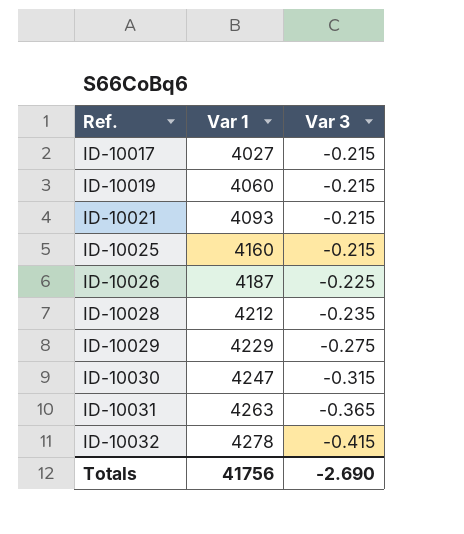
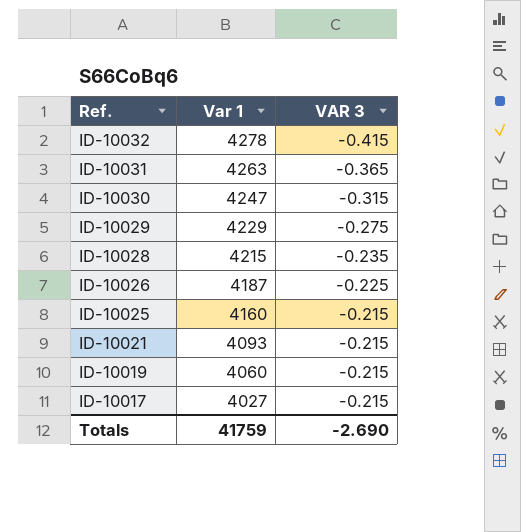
row order: Ref. ascending -> Ref. descending
column name: Var 3 -> VAR 3
ID-10028 | Var 1: 4212 -> 4215
Totals | Var 1: 41756 -> 41759

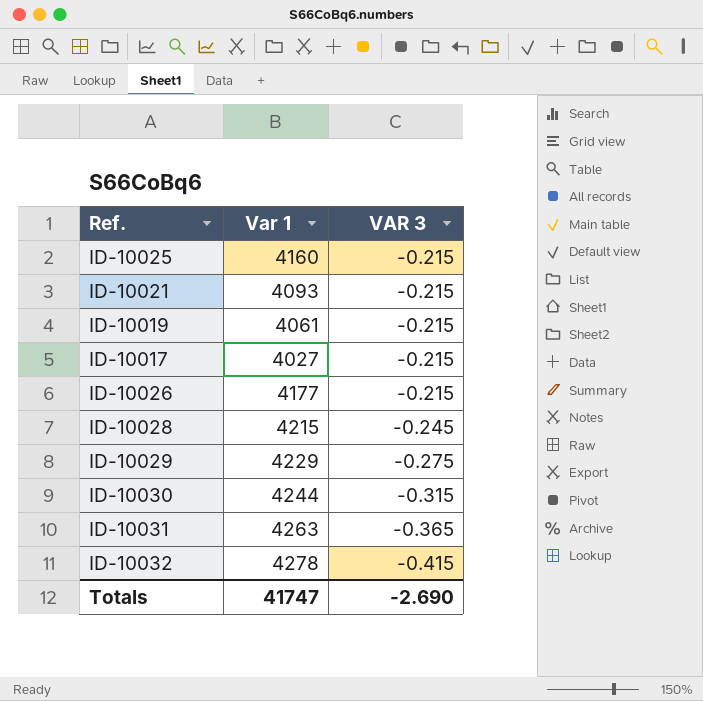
row order: Ref. descending -> VAR 3 descending
ID-10019 | Var 1: 4060 -> 4061
ID-10026 | Var 1: 4187 -> 4177
ID-10026 | VAR 3: -0.225 -> -0.215
ID-10028 | VAR 3: -0.235 -> -0.245
ID-10030 | Var 1: 4247 -> 4244
Totals | Var 1: 41759 -> 41747

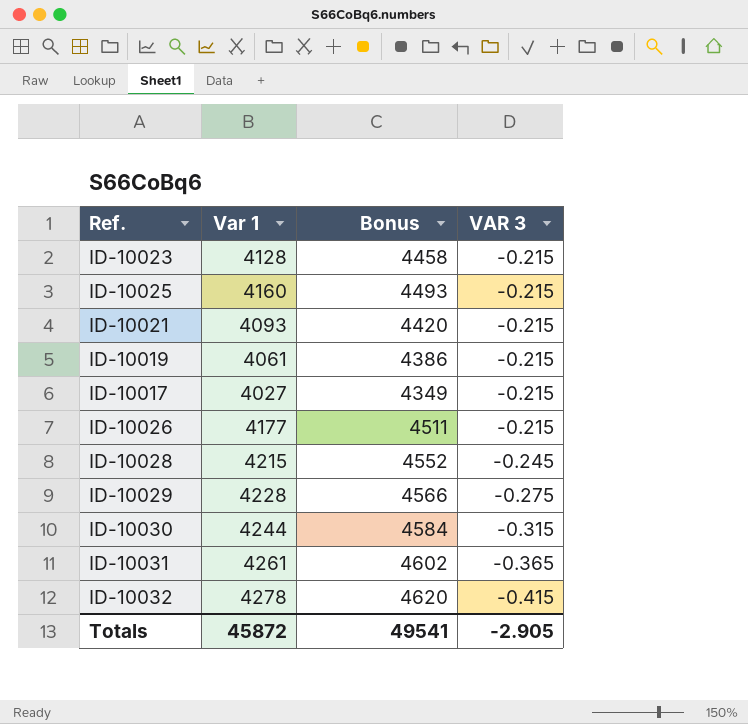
column Bonus | formula: none -> [Var 1] * 1.08
row ID-10023: none -> 4128 | 4458 | -0.215
ID-10029 | Var 1: 4229 -> 4228
ID-10031 | Var 1: 4263 -> 4261
Totals | Var 1: 41747 -> 45872
Totals | VAR 3: -2.690 -> -2.905

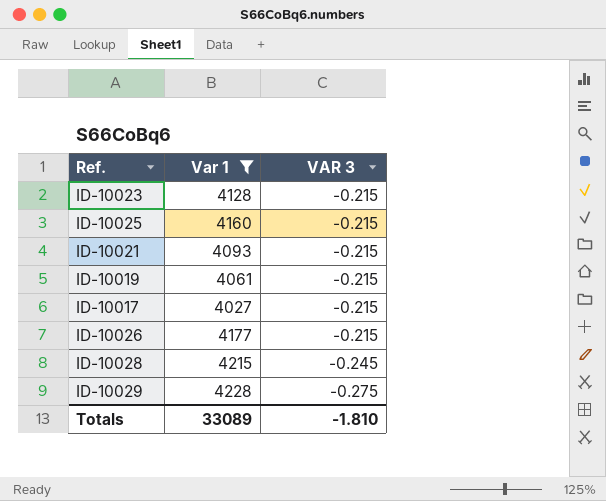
filter: none -> Var 1 <= 4228
column Bonus | formula: [Var 1] * 1.08 -> none
Totals | Var 1: 45872 -> 33089
Totals | VAR 3: -2.905 -> -1.810

